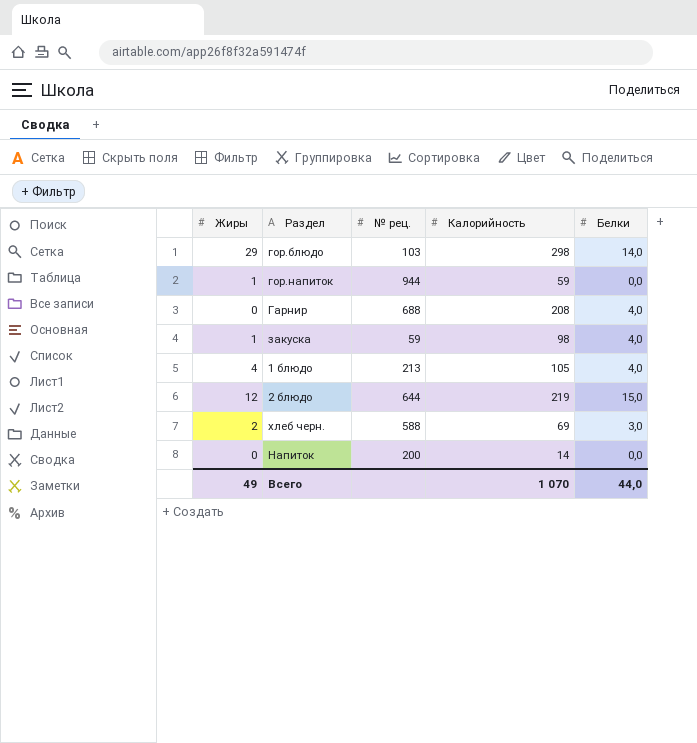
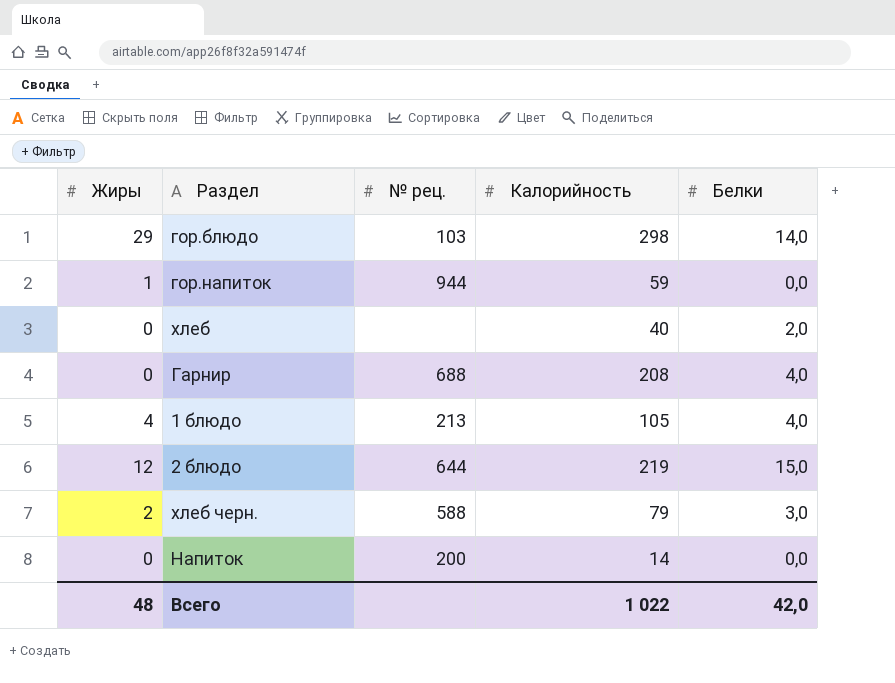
row закуска: 1 | 59 | 98 | 4,0 -> none
row хлеб: none -> 0 | none | 40 | 2,0
хлеб черн. | Калорийность: 69 -> 79
Всего | Жиры: 49 -> 48
Всего | Калорийность: 1 070 -> 1 022
Всего | Белки: 44,0 -> 42,0

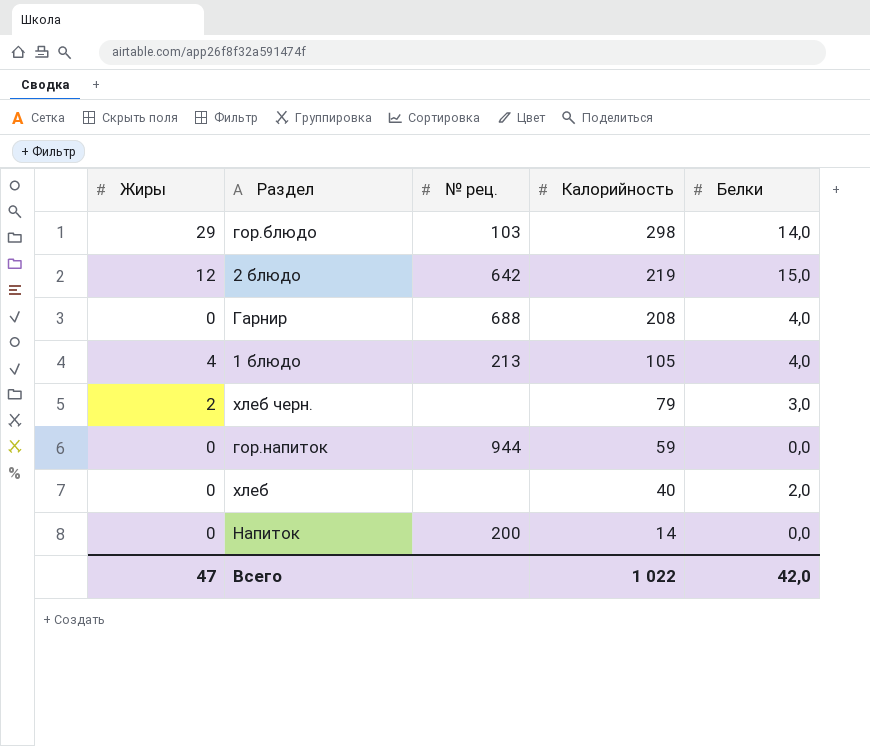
row order: none -> Калорийность descending
2 блюдо | № рец.: 644 -> 642
хлеб черн. | № рец.: 588 -> none
гор.напиток | Жиры: 1 -> 0
Всего | Жиры: 48 -> 47

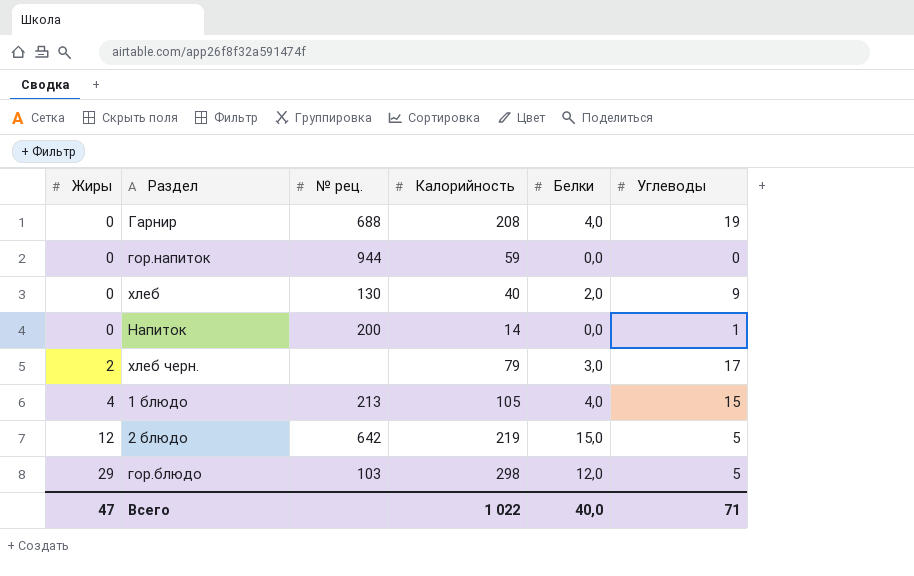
row order: Калорийность descending -> Жиры ascending
column Углеводы | position: none -> 6
хлеб | № рец.: none -> 130
гор.блюдо | Белки: 14,0 -> 12,0
Всего | Белки: 42,0 -> 40,0

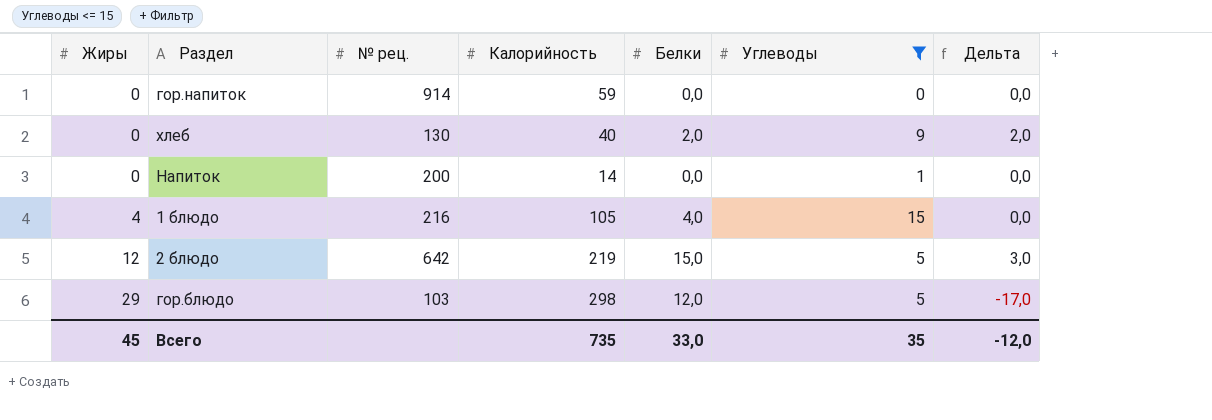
filter: none -> Углеводы <= 15
column Дельта | formula: none -> [Белки] - [Жиры]
гор.напиток | № рец.: 944 -> 914
1 блюдо | № рец.: 213 -> 216
Всего | Жиры: 47 -> 45
Всего | Калорийность: 1 022 -> 735
Всего | Белки: 40,0 -> 33,0
Всего | Углеводы: 71 -> 35

